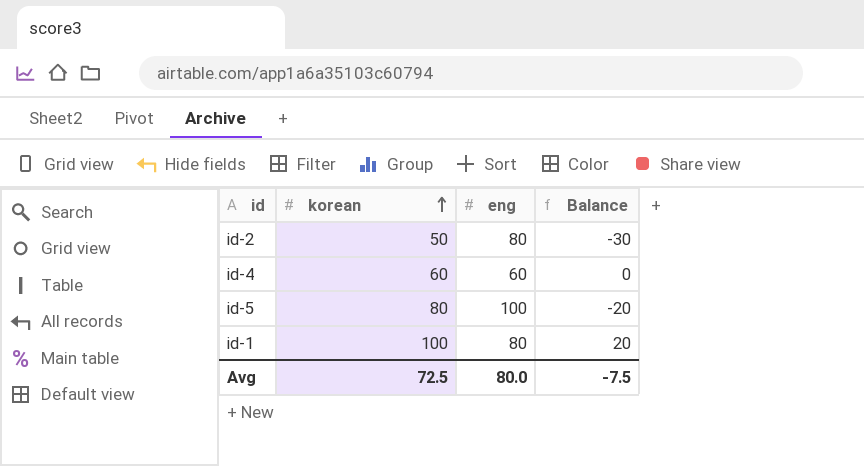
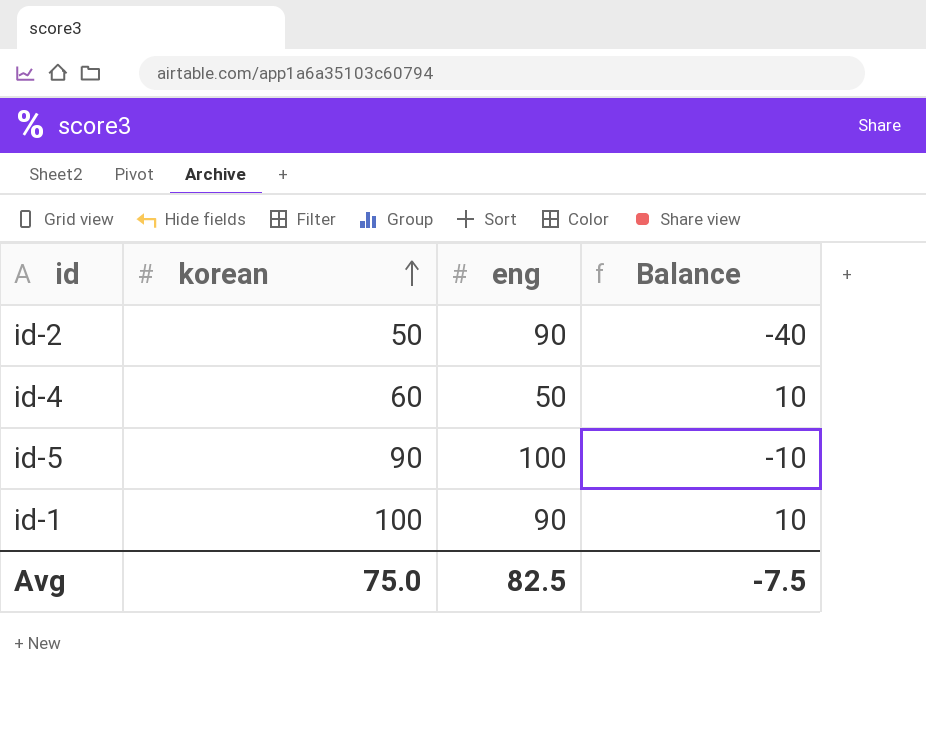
id-2 | eng: 80 -> 90
id-2 | Balance: -30 -> -40
id-4 | eng: 60 -> 50
id-4 | Balance: 0 -> 10
id-5 | korean: 80 -> 90
id-5 | Balance: -20 -> -10
id-1 | eng: 80 -> 90
id-1 | Balance: 20 -> 10
Avg | korean: 72.5 -> 75.0
Avg | eng: 80.0 -> 82.5

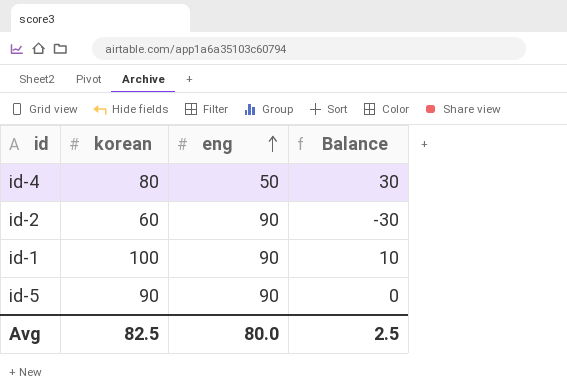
row order: korean ascending -> eng ascending
id-4 | korean: 60 -> 80
id-4 | Balance: 10 -> 30
id-2 | korean: 50 -> 60
id-2 | Balance: -40 -> -30
id-5 | eng: 100 -> 90
id-5 | Balance: -10 -> 0
Avg | korean: 75.0 -> 82.5
Avg | eng: 82.5 -> 80.0
Avg | Balance: -7.5 -> 2.5

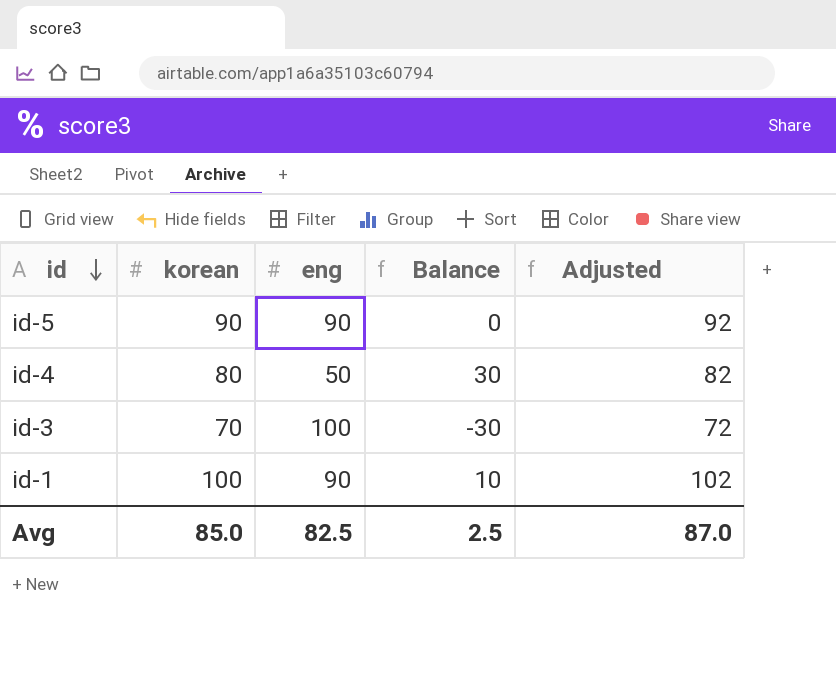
row order: eng ascending -> id descending
column Adjusted | formula: none -> [korean] + 2
row id-2: 60 | 90 | -30 -> none
row id-3: none -> 70 | 100 | -30 | 72
Avg | korean: 82.5 -> 85.0
Avg | eng: 80.0 -> 82.5

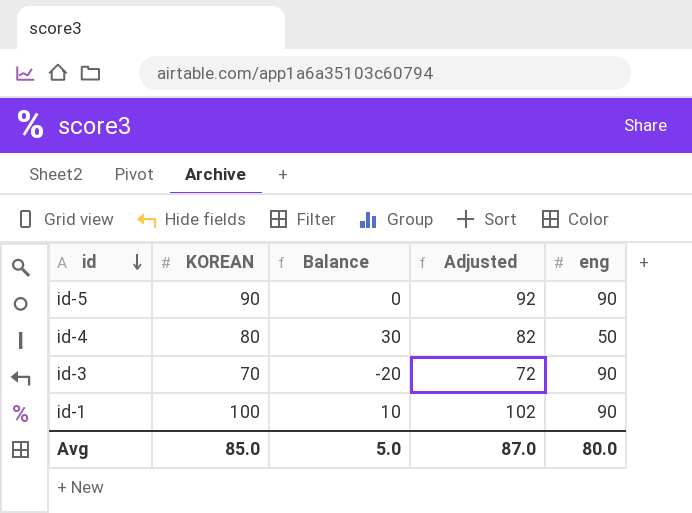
column name: korean -> KOREAN
column eng | position: 3 -> 5
id-3 | Balance: -30 -> -20
id-3 | eng: 100 -> 90
Avg | Balance: 2.5 -> 5.0
Avg | eng: 82.5 -> 80.0

